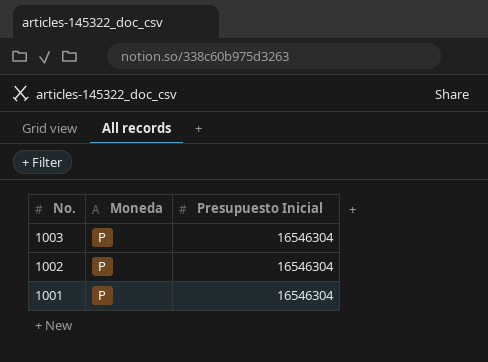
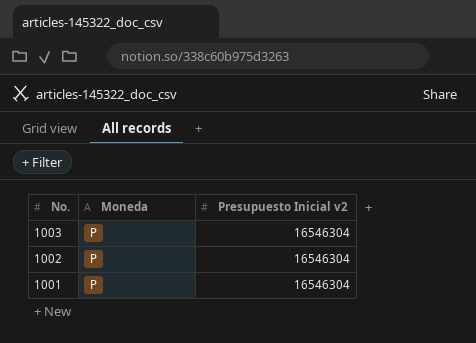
column name: Presupuesto Inicial -> Presupuesto Inicial v2

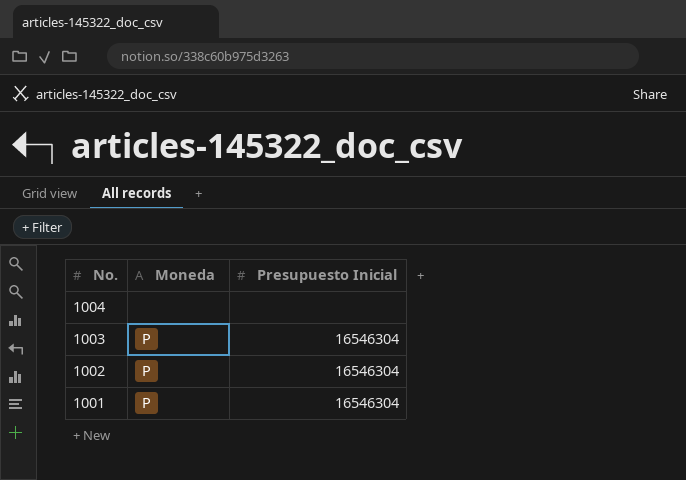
column name: Presupuesto Inicial v2 -> Presupuesto Inicial
row 1004: none -> none | none

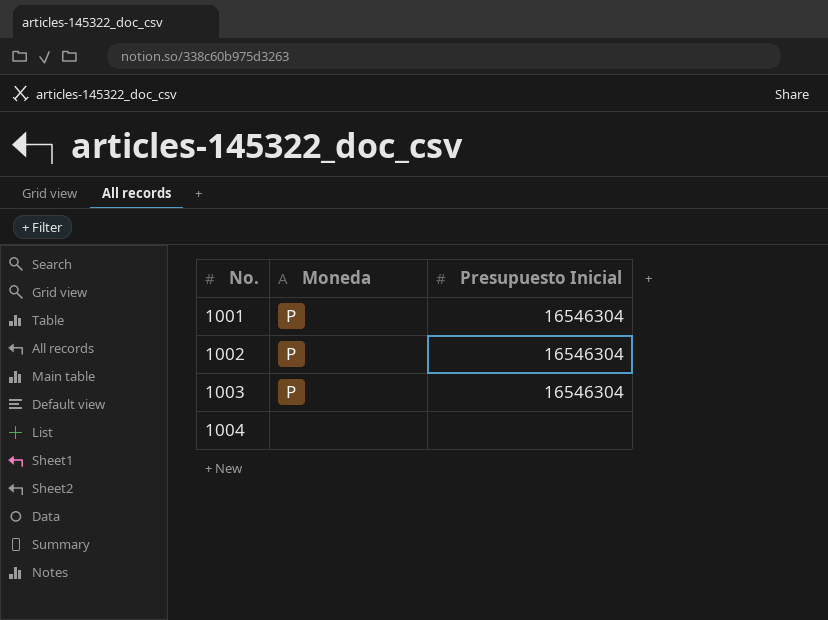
row order: No. descending -> No. ascending

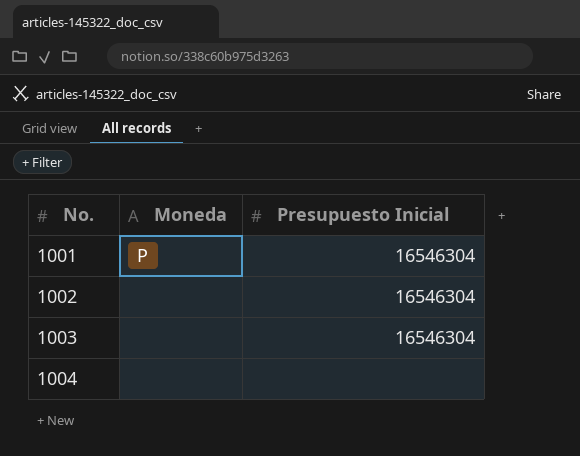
1002 | Moneda: P -> none
1003 | Moneda: P -> none

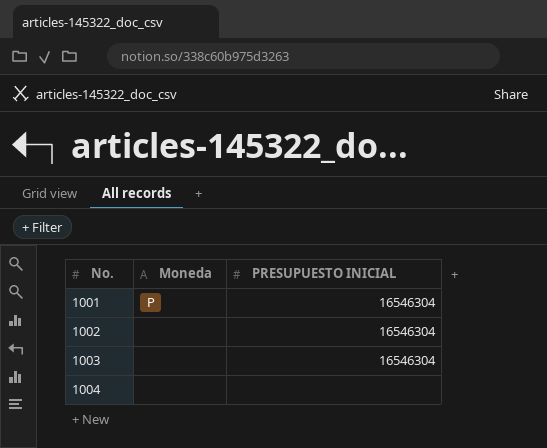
column name: Presupuesto Inicial -> PRESUPUESTO INICIAL

